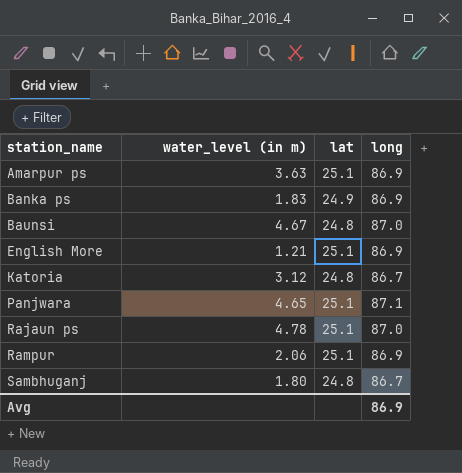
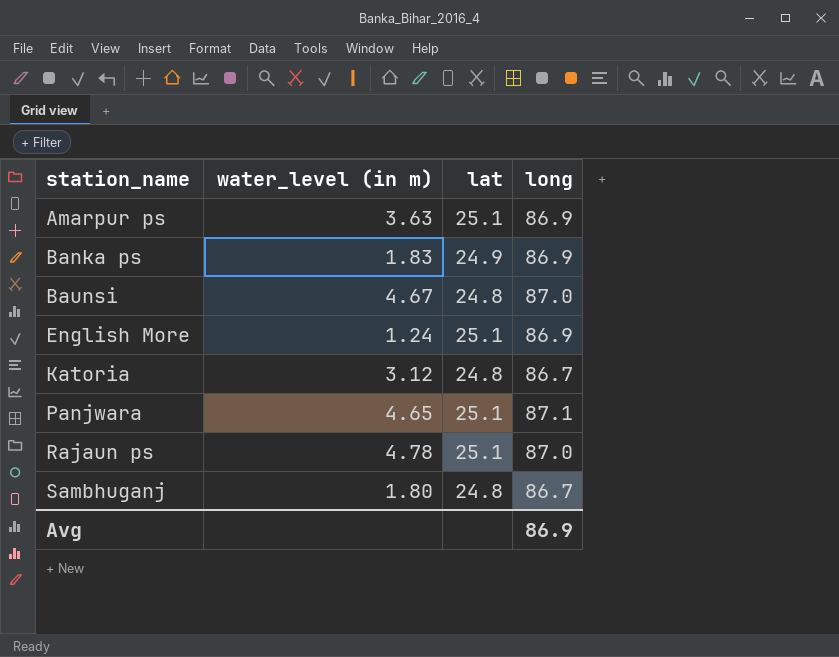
row Rampur: 2.06 | 25.1 | 86.9 -> none
English More | water_level (in m): 1.21 -> 1.24

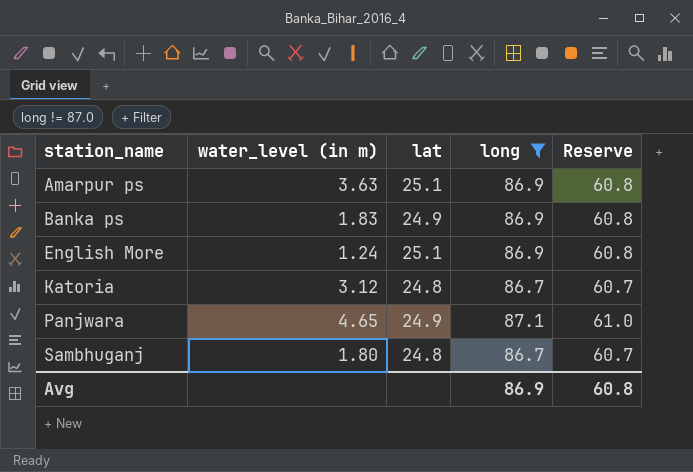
filter: none -> long != 87.0
column Reserve | formula: none -> [long] * 0.7
Panjwara | lat: 25.1 -> 24.9

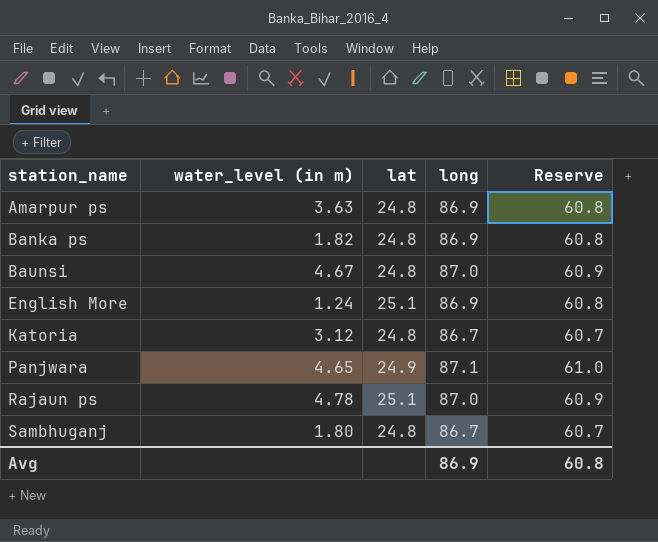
filter: long != 87.0 -> none
Amarpur ps | lat: 25.1 -> 24.8
Banka ps | water_level (in m): 1.83 -> 1.82
Banka ps | lat: 24.9 -> 24.8

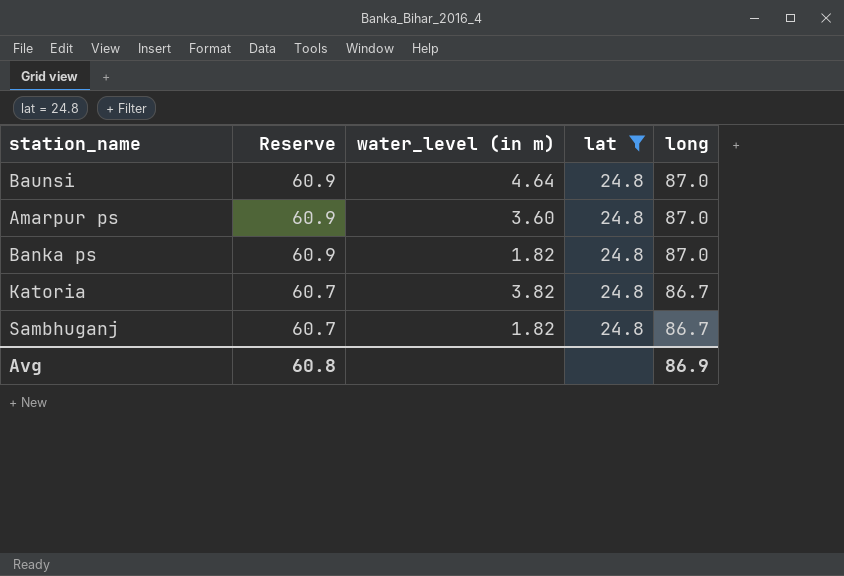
filter: none -> lat = 24.8
row order: station_name ascending -> Reserve descending
column Reserve | position: 5 -> 2
Baunsi | water_level (in m): 4.67 -> 4.64
Amarpur ps | Reserve: 60.8 -> 60.9
Amarpur ps | water_level (in m): 3.63 -> 3.60
Amarpur ps | long: 86.9 -> 87.0
Banka ps | Reserve: 60.8 -> 60.9
Banka ps | long: 86.9 -> 87.0
Katoria | water_level (in m): 3.12 -> 3.82
Sambhuganj | water_level (in m): 1.80 -> 1.82

